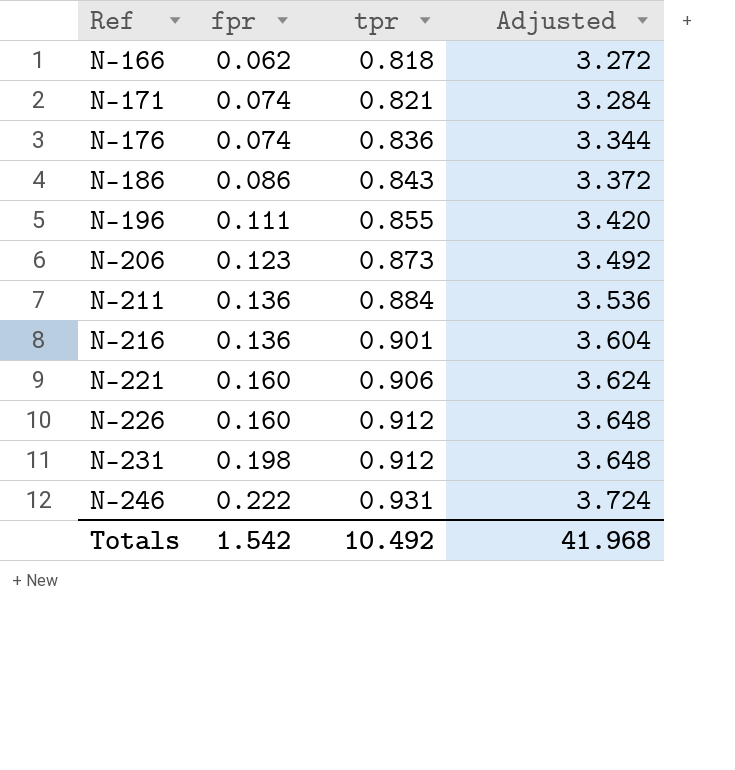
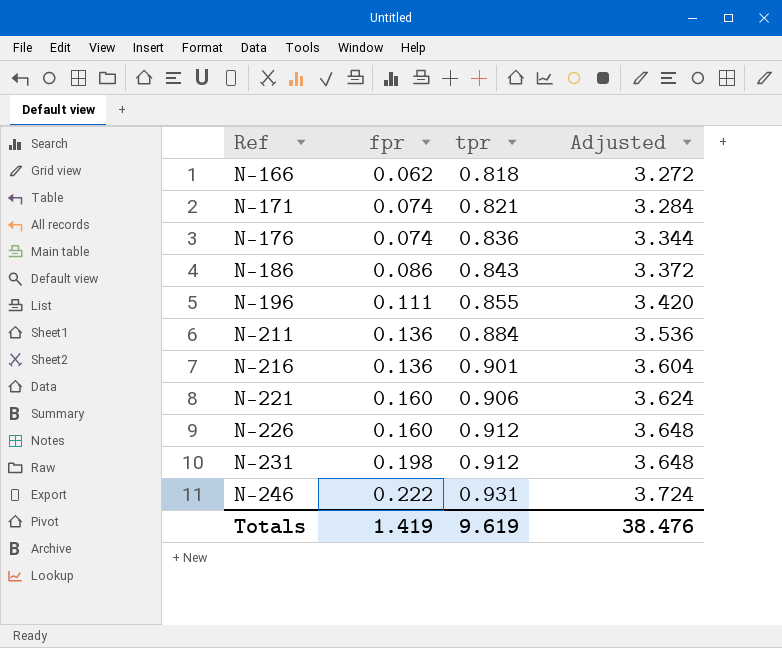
row N-206: 0.123 | 0.873 | 3.492 -> none
Totals | fpr: 1.542 -> 1.419
Totals | tpr: 10.492 -> 9.619
Totals | Adjusted: 41.968 -> 38.476

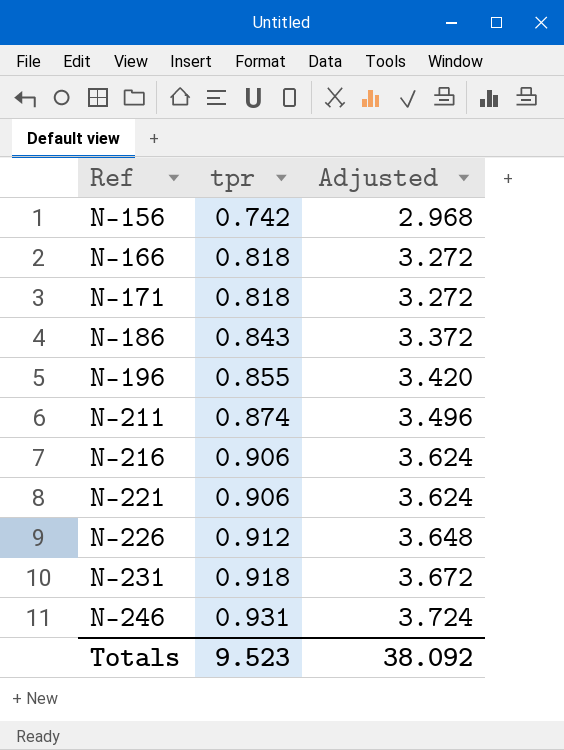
column fpr | position: 2 -> none
row N-176: 0.074 | 0.836 | 3.344 -> none
row N-156: none -> 0.742 | 2.968
N-171 | tpr: 0.821 -> 0.818
N-171 | Adjusted: 3.284 -> 3.272
N-211 | tpr: 0.884 -> 0.874
N-211 | Adjusted: 3.536 -> 3.496
N-216 | tpr: 0.901 -> 0.906
N-216 | Adjusted: 3.604 -> 3.624
N-231 | tpr: 0.912 -> 0.918
N-231 | Adjusted: 3.648 -> 3.672
Totals | tpr: 9.619 -> 9.523
Totals | Adjusted: 38.476 -> 38.092

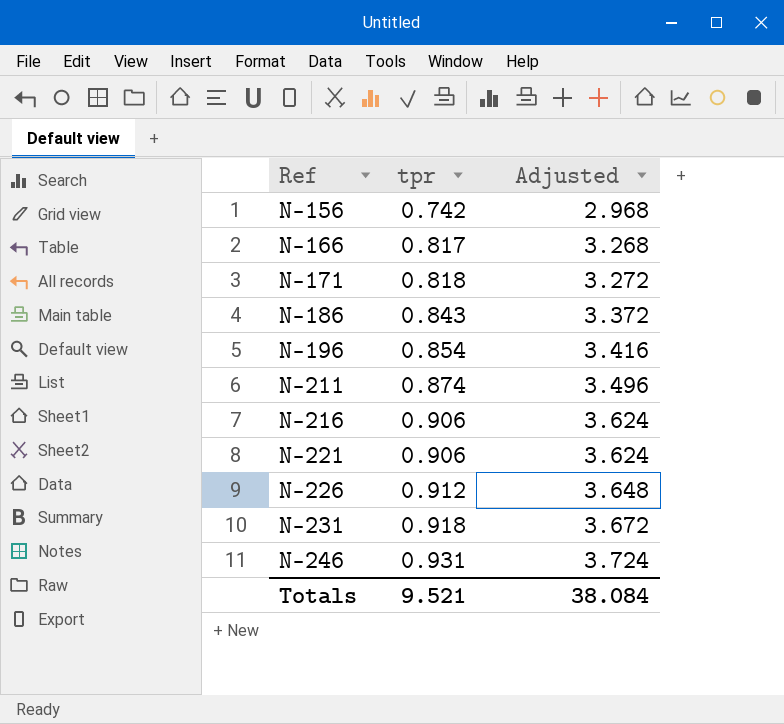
N-166 | tpr: 0.818 -> 0.817
N-166 | Adjusted: 3.272 -> 3.268
N-196 | tpr: 0.855 -> 0.854
N-196 | Adjusted: 3.420 -> 3.416
Totals | tpr: 9.523 -> 9.521
Totals | Adjusted: 38.092 -> 38.084

